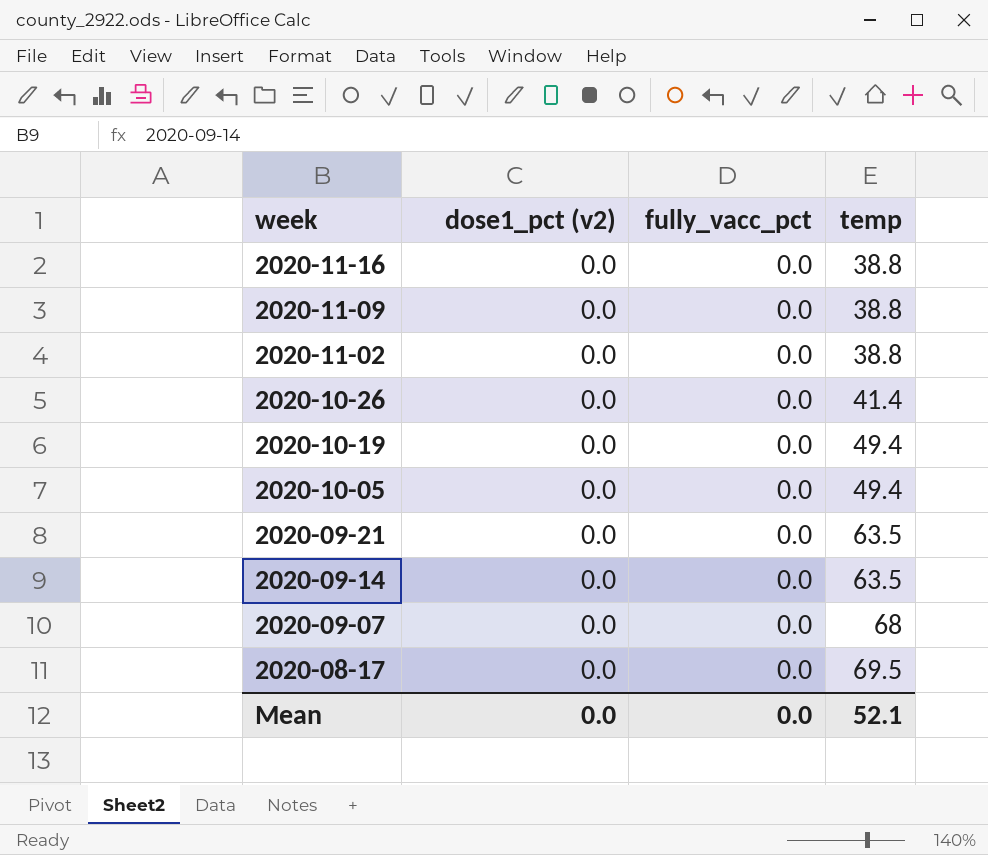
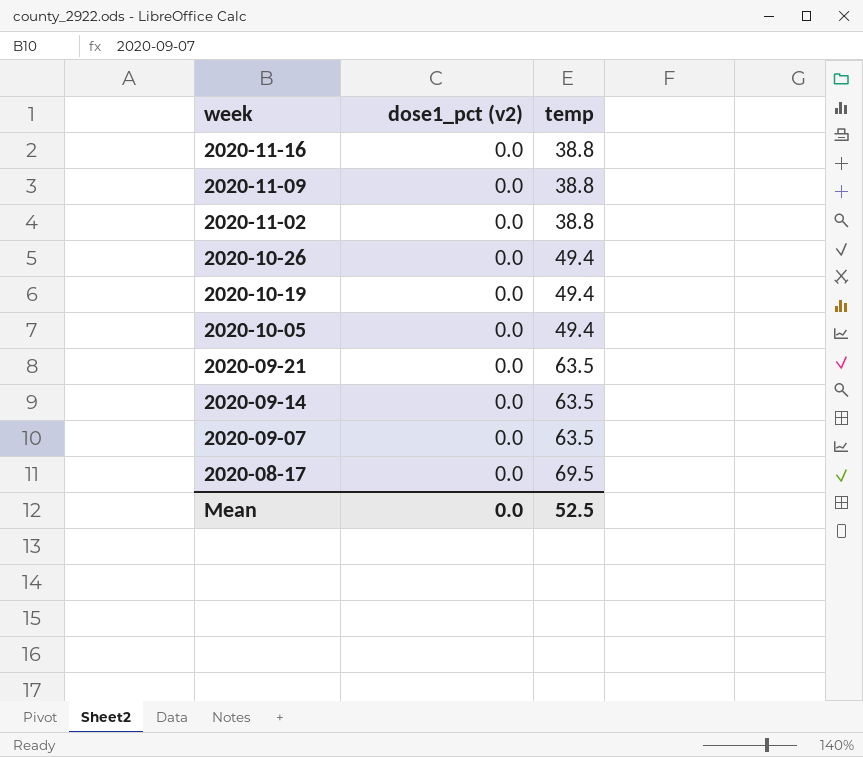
column fully_vacc_pct | position: 3 -> none
2020-10-26 | temp: 41.4 -> 49.4
2020-09-07 | temp: 68 -> 63.5
Mean | temp: 52.1 -> 52.5

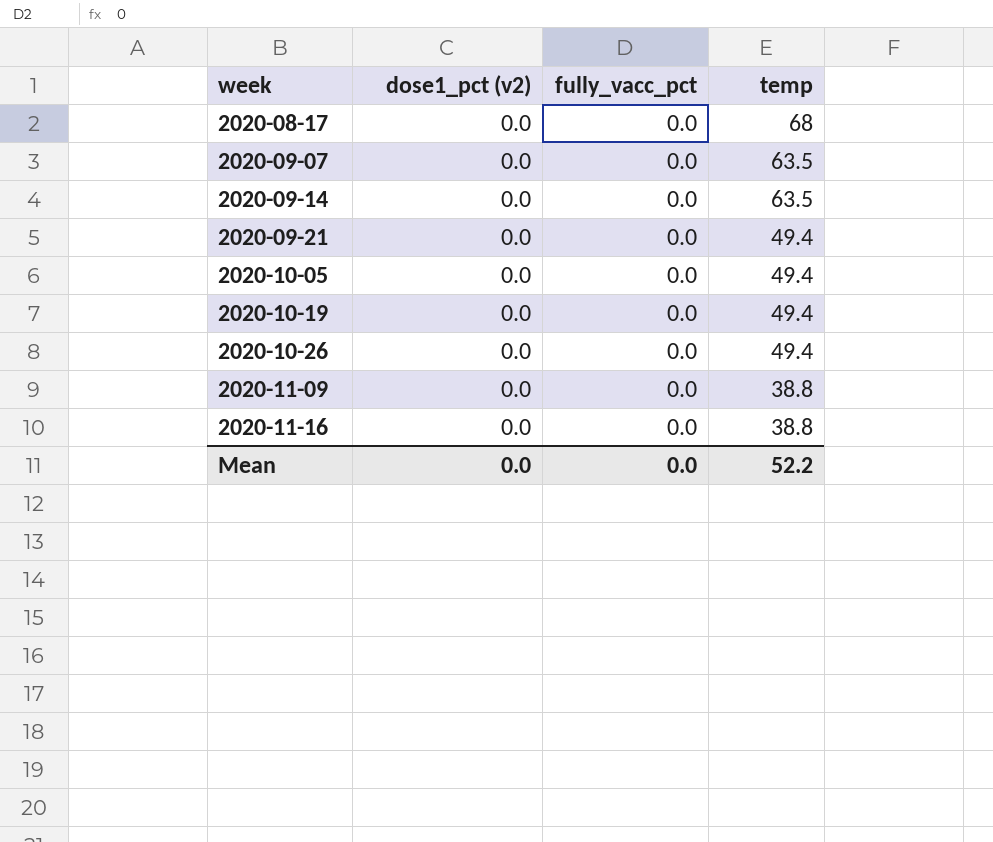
row order: week descending -> week ascending
column fully_vacc_pct | position: none -> 3
row 2020-11-02: 0.0 | 38.8 -> none
2020-08-17 | temp: 69.5 -> 68
2020-09-21 | temp: 63.5 -> 49.4
Mean | temp: 52.5 -> 52.2

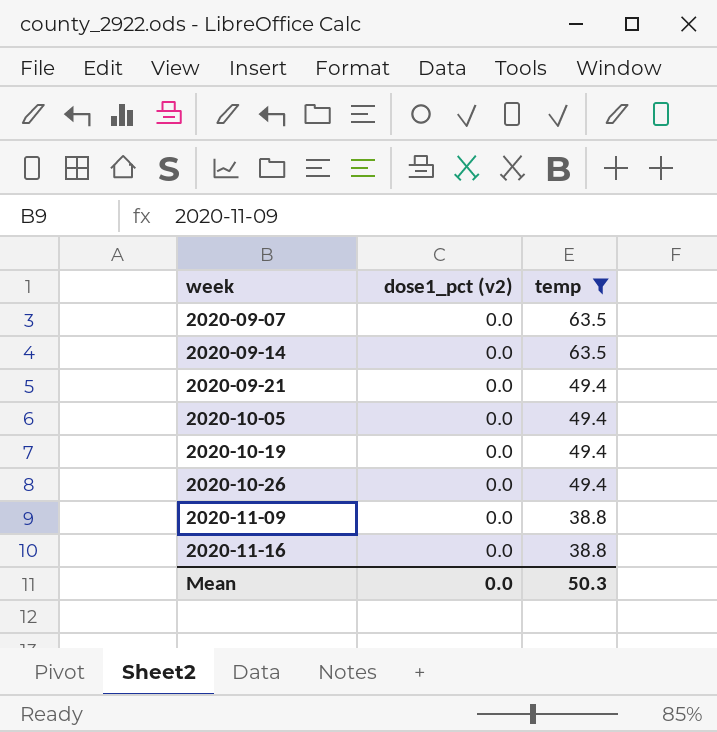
filter: none -> temp != 68
column fully_vacc_pct | position: 3 -> none
Mean | temp: 52.2 -> 50.3

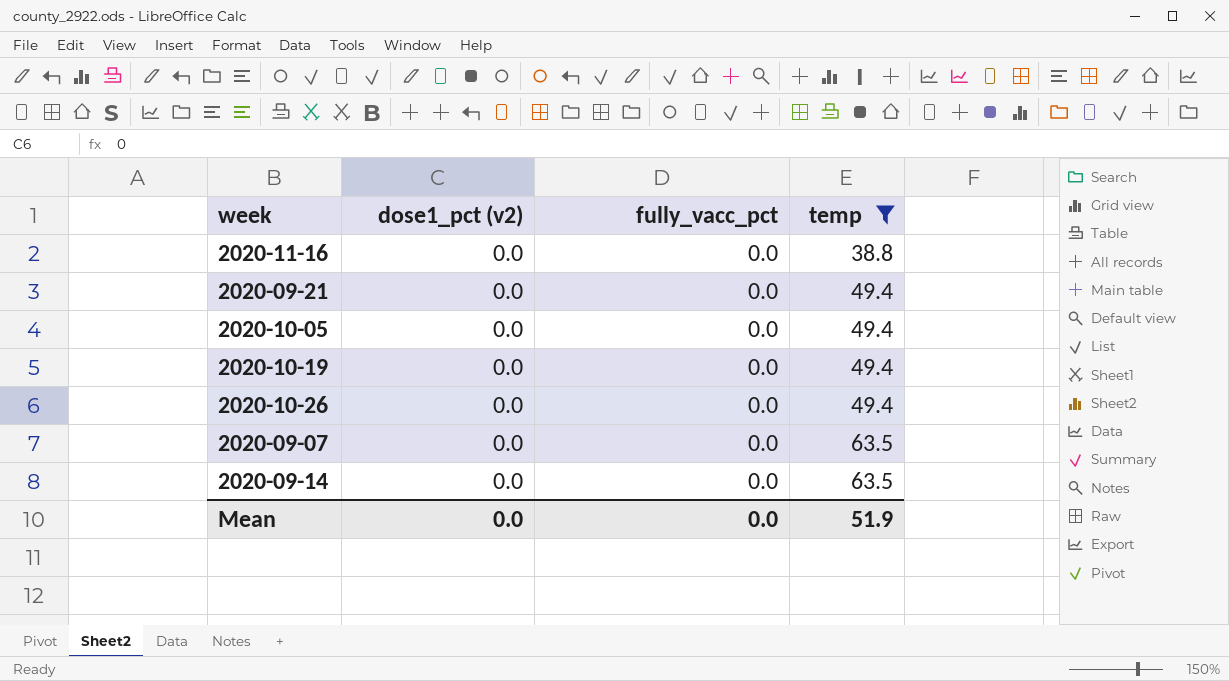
row order: week ascending -> temp ascending
column fully_vacc_pct | position: none -> 3
row 2020-11-09: 0.0 | 38.8 -> none
Mean | temp: 50.3 -> 51.9

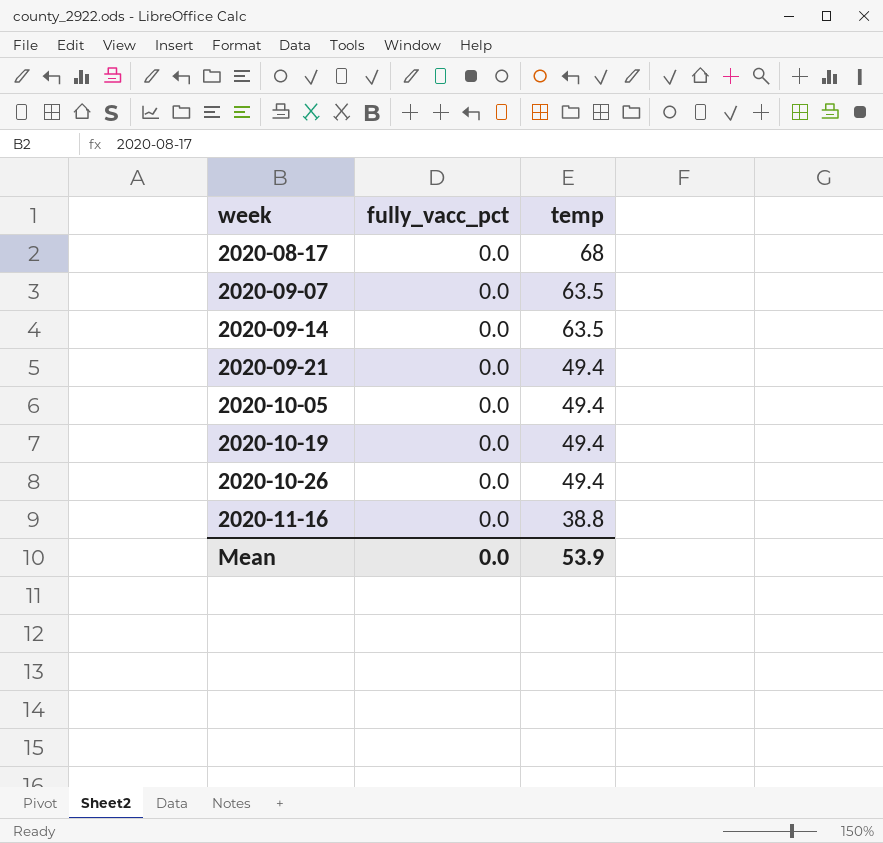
filter: temp != 68 -> none
row order: temp ascending -> week ascending
column dose1_pct (v2) | position: 2 -> none
Mean | temp: 51.9 -> 53.9

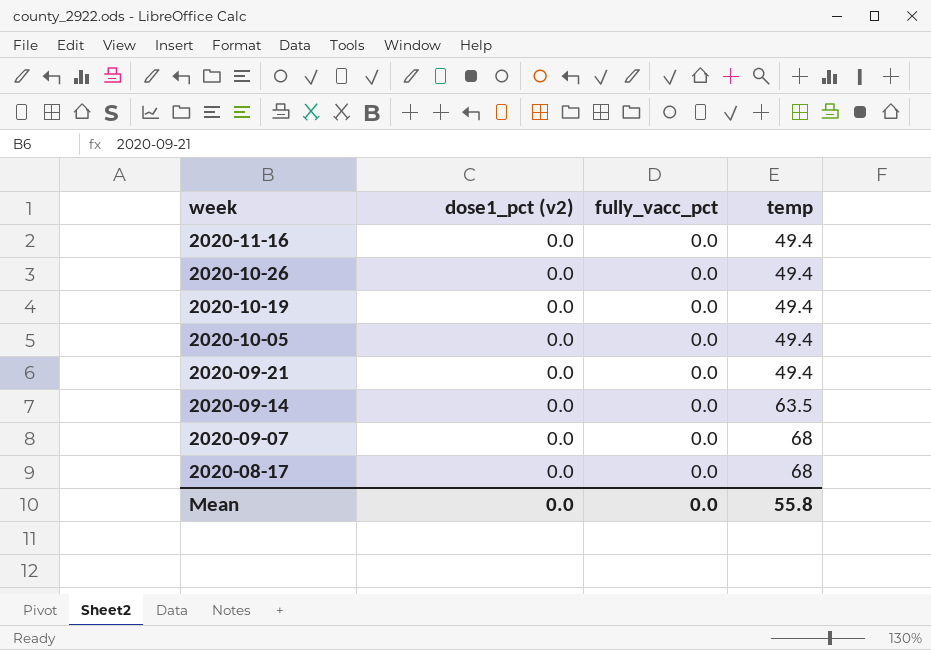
row order: week ascending -> week descending
column dose1_pct (v2) | position: none -> 2
2020-11-16 | temp: 38.8 -> 49.4
2020-09-07 | temp: 63.5 -> 68
Mean | temp: 53.9 -> 55.8

